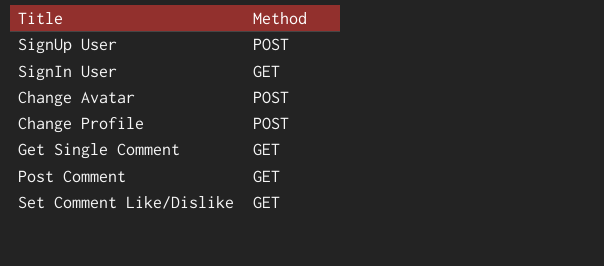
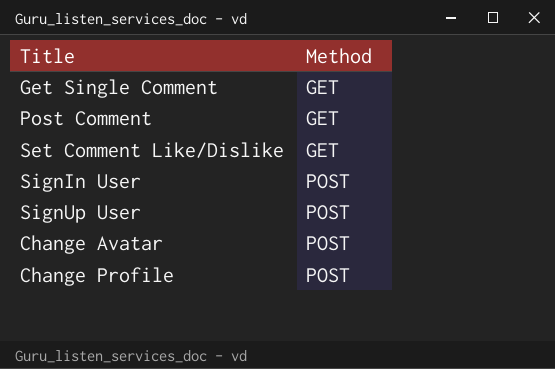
row order: none -> Method ascending
SignIn User | Method: GET -> POST

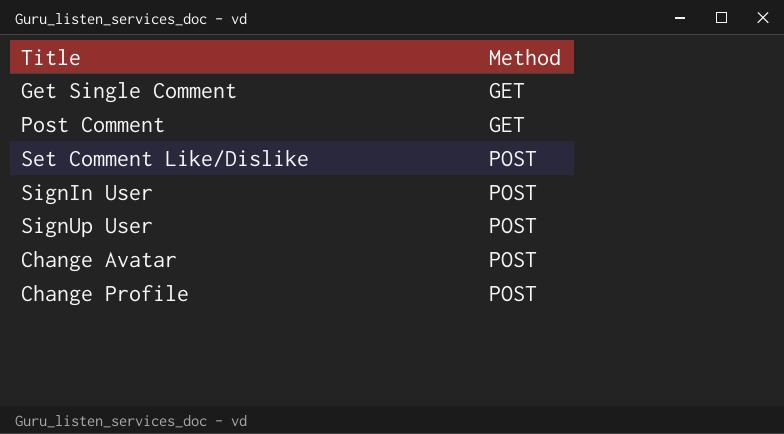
Set Comment Like/Dislike | Method: GET -> POST

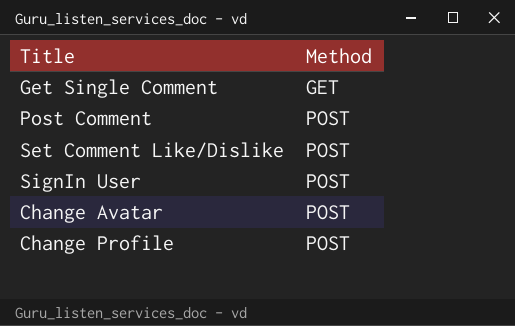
row SignUp User: POST -> none
Post Comment | Method: GET -> POST

